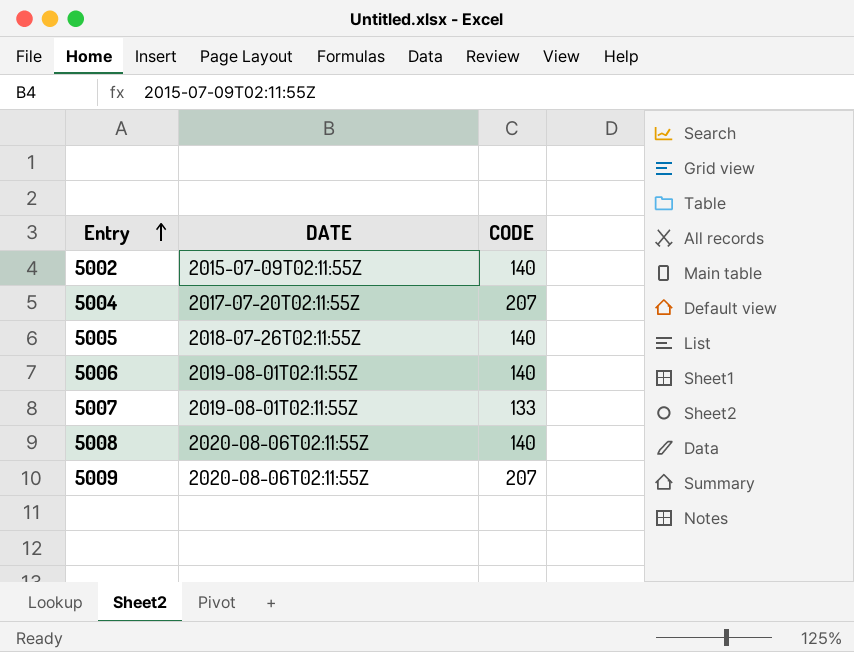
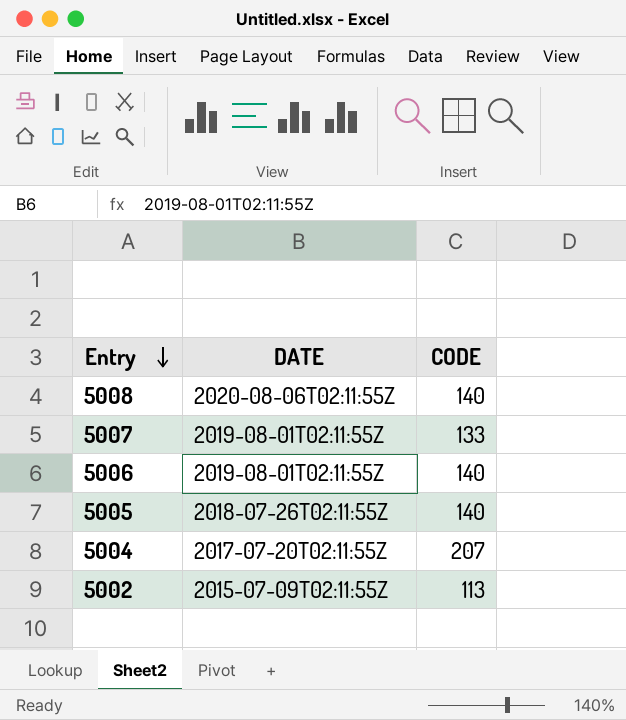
row order: Entry ascending -> Entry descending
row 5009: 2020-08-06T02:11:55Z | 207 -> none
5002 | CODE: 140 -> 113

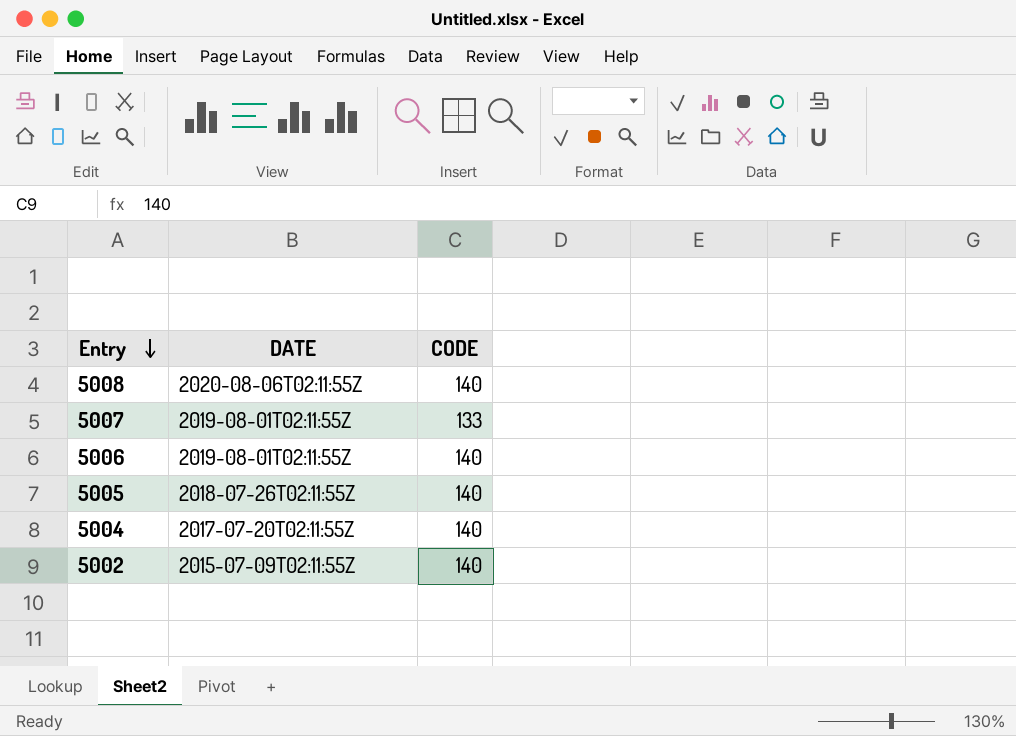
5004 | CODE: 207 -> 140
5002 | CODE: 113 -> 140

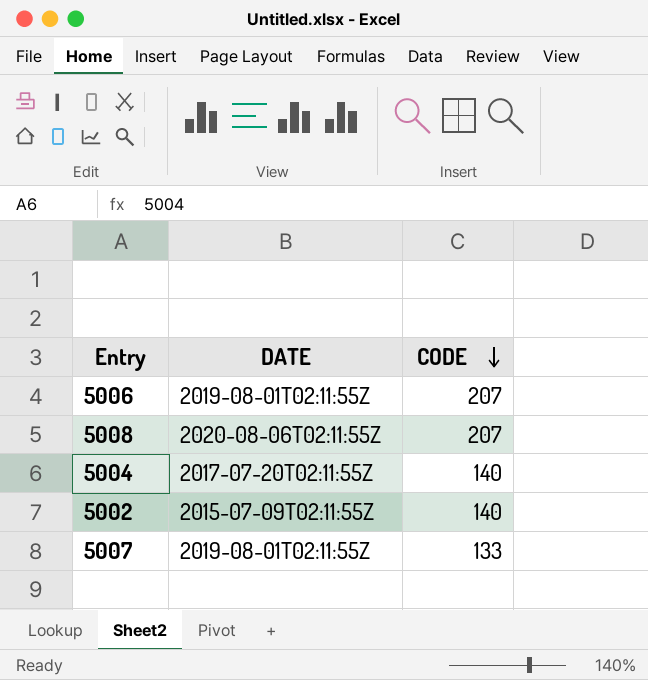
row order: Entry descending -> CODE descending
row 5005: 2018-07-26T02:11:55Z | 140 -> none
5006 | CODE: 140 -> 207
5008 | CODE: 140 -> 207

